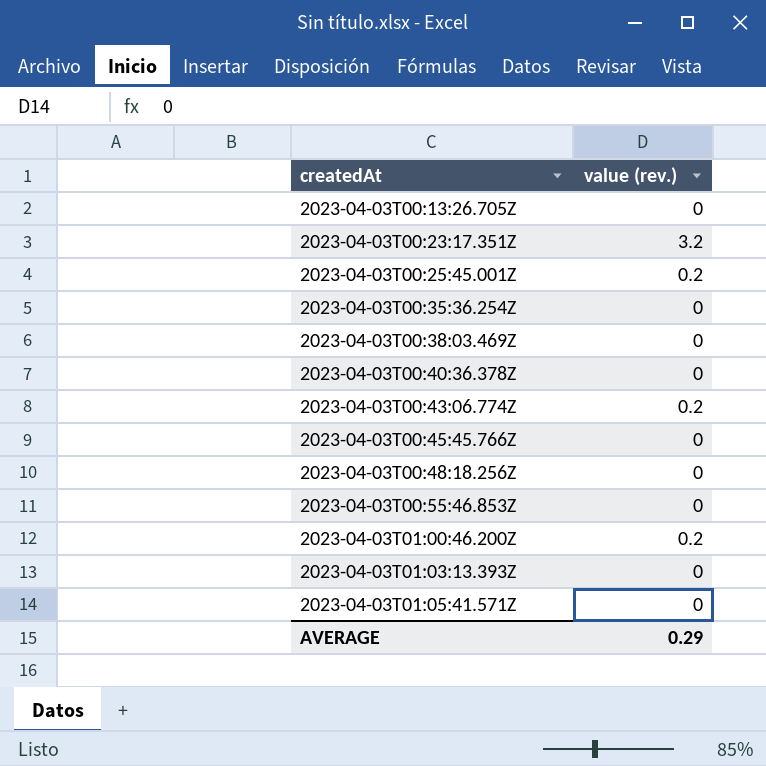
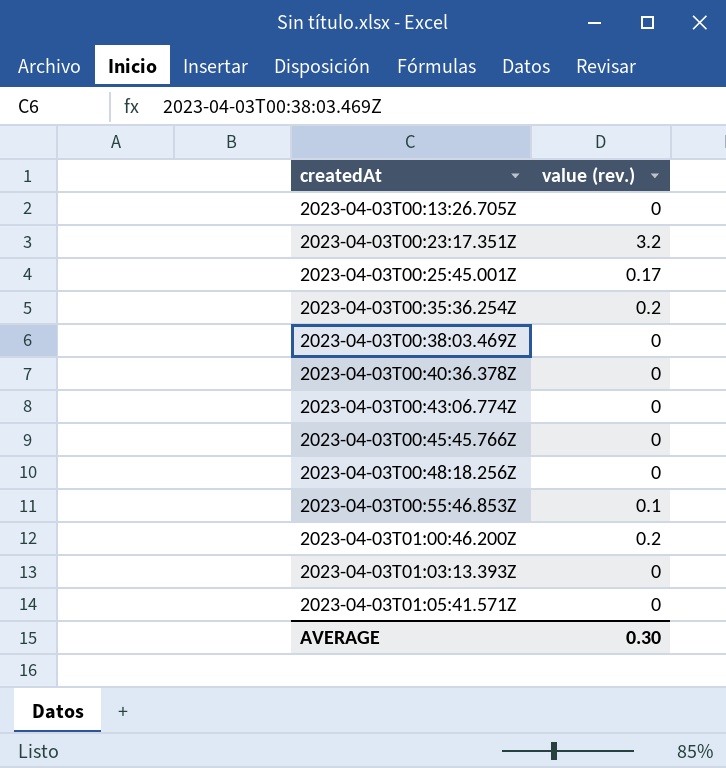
2023-04-03T00:25:45.001Z | value (rev.): 0.2 -> 0.17
2023-04-03T00:35:36.254Z | value (rev.): 0 -> 0.2
2023-04-03T00:43:06.774Z | value (rev.): 0.2 -> 0
2023-04-03T00:55:46.853Z | value (rev.): 0 -> 0.1
AVERAGE | value (rev.): 0.29 -> 0.30

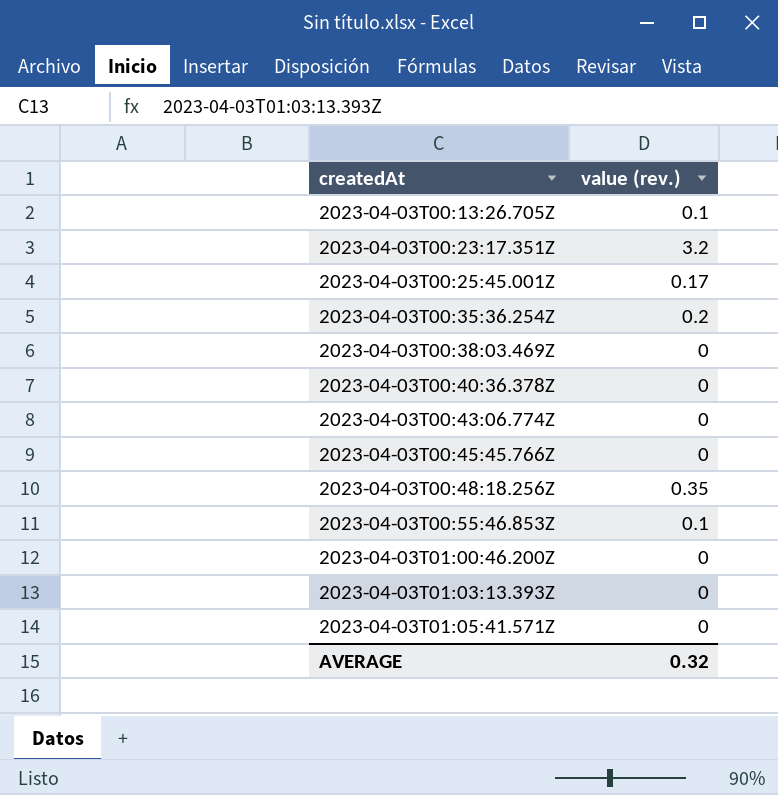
2023-04-03T00:13:26.705Z | value (rev.): 0 -> 0.1
2023-04-03T00:48:18.256Z | value (rev.): 0 -> 0.35
2023-04-03T01:00:46.200Z | value (rev.): 0.2 -> 0
AVERAGE | value (rev.): 0.30 -> 0.32

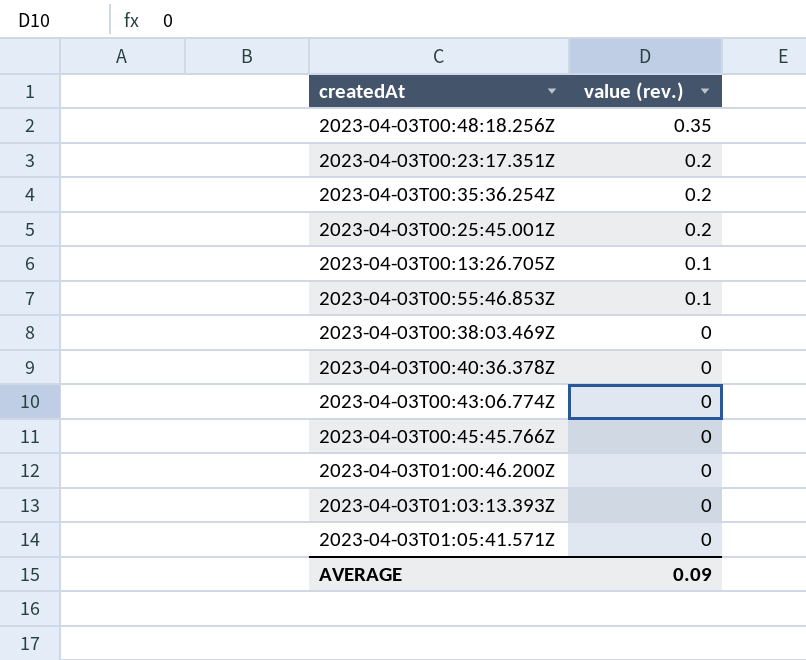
row order: createdAt ascending -> value (rev.) descending
2023-04-03T00:23:17.351Z | value (rev.): 3.2 -> 0.2
2023-04-03T00:25:45.001Z | value (rev.): 0.17 -> 0.2
AVERAGE | value (rev.): 0.32 -> 0.09

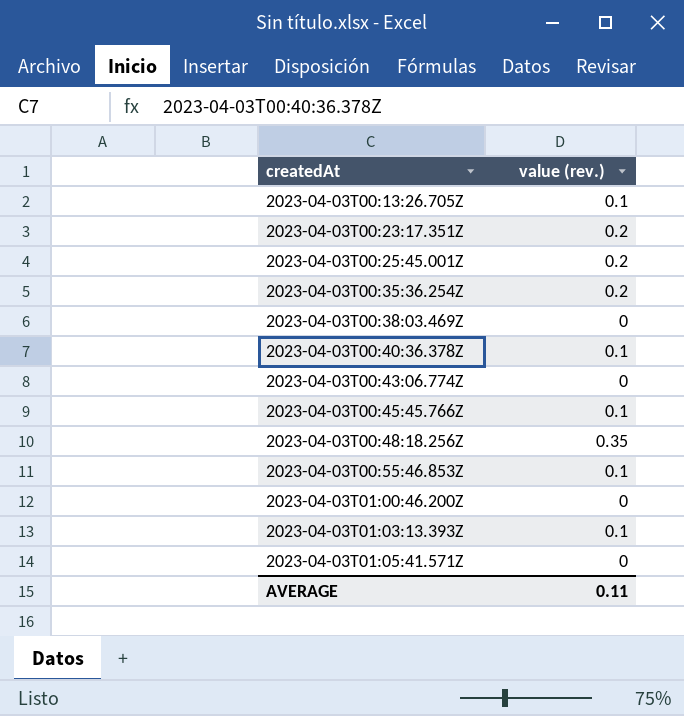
row order: value (rev.) descending -> createdAt ascending
2023-04-03T00:40:36.378Z | value (rev.): 0 -> 0.1
2023-04-03T00:45:45.766Z | value (rev.): 0 -> 0.1
2023-04-03T01:03:13.393Z | value (rev.): 0 -> 0.1
AVERAGE | value (rev.): 0.09 -> 0.11

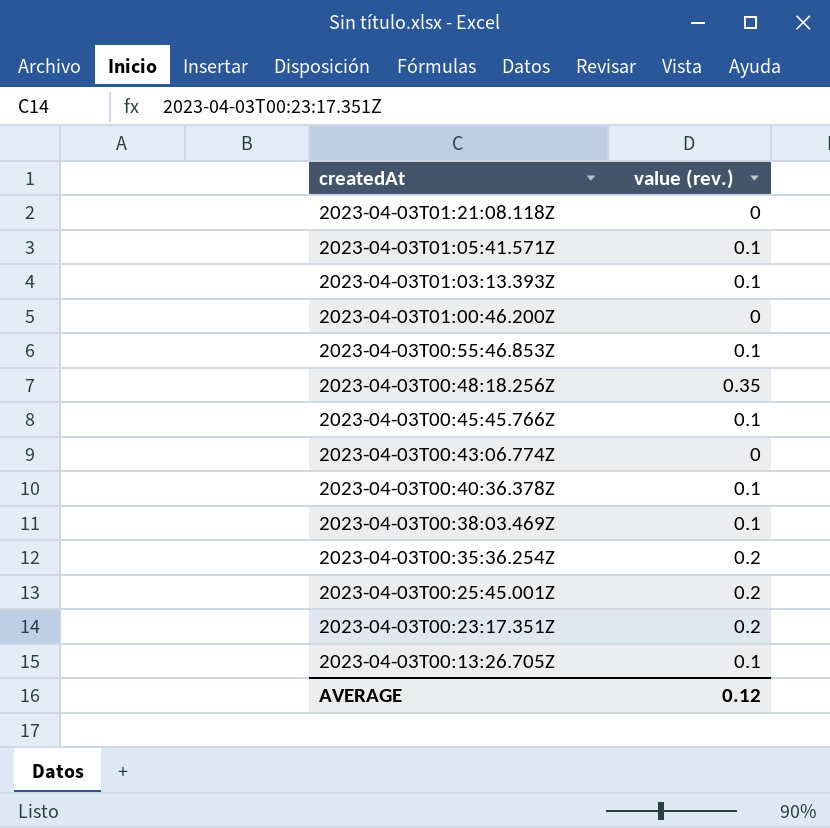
row order: createdAt ascending -> createdAt descending
row 2023-04-03T01:21:08.118Z: none -> 0
2023-04-03T01:05:41.571Z | value (rev.): 0 -> 0.1
2023-04-03T00:38:03.469Z | value (rev.): 0 -> 0.1
AVERAGE | value (rev.): 0.11 -> 0.12

